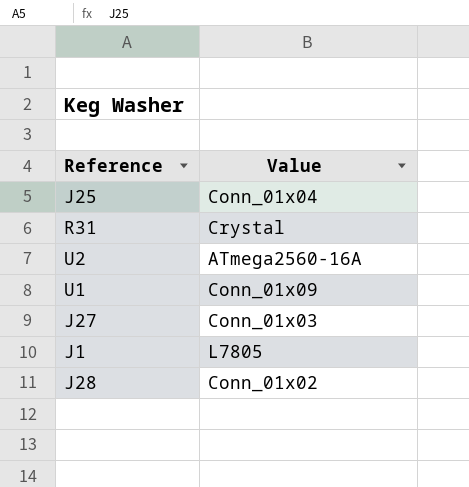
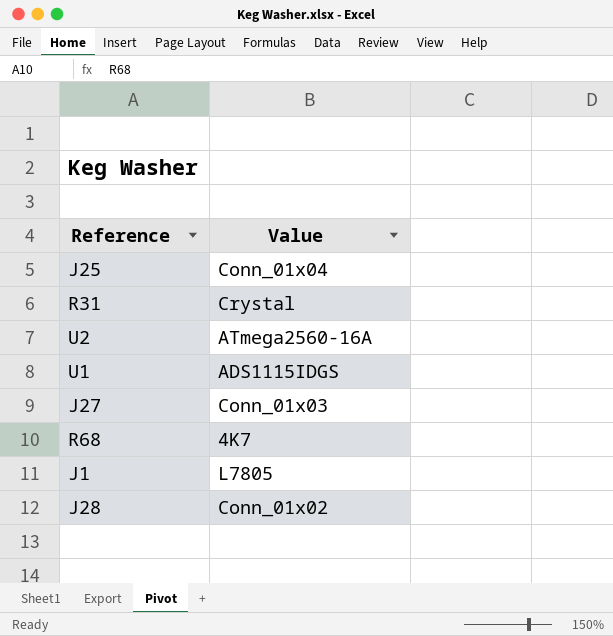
U1 | Value: Conn_01x09 -> ADS1115IDGS
row R68: none -> 4K7

